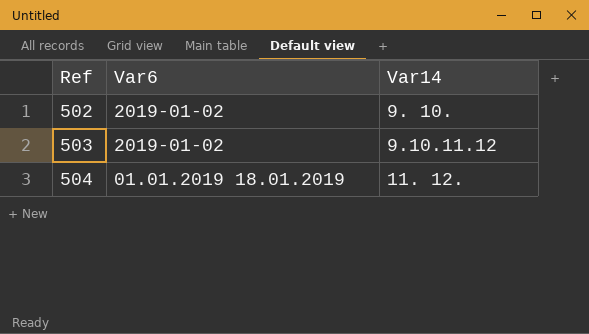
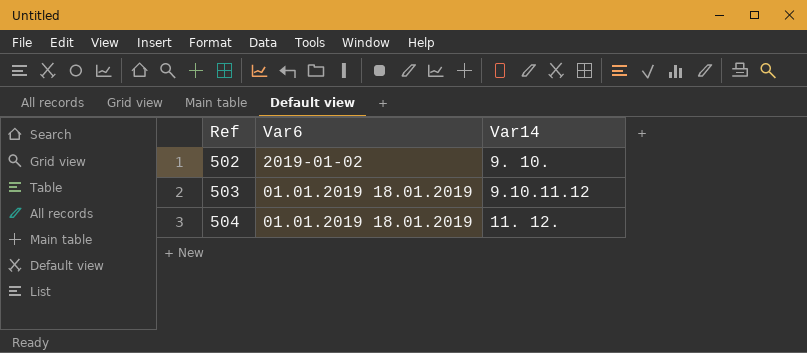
503 | Var6: 2019-01-02 -> 01.01.2019 18.01.2019

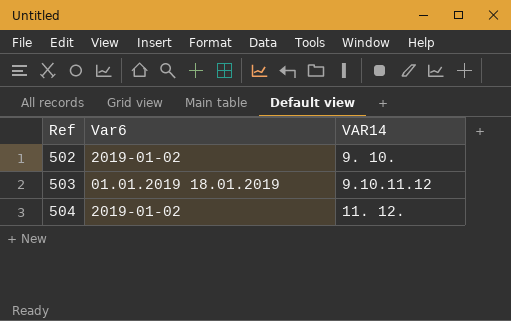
column name: Var14 -> VAR14
504 | Var6: 01.01.2019 18.01.2019 -> 2019-01-02

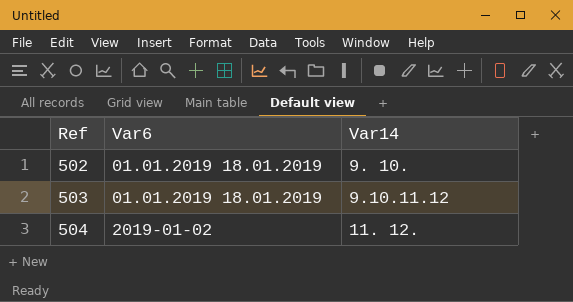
column name: VAR14 -> Var14
502 | Var6: 2019-01-02 -> 01.01.2019 18.01.2019

